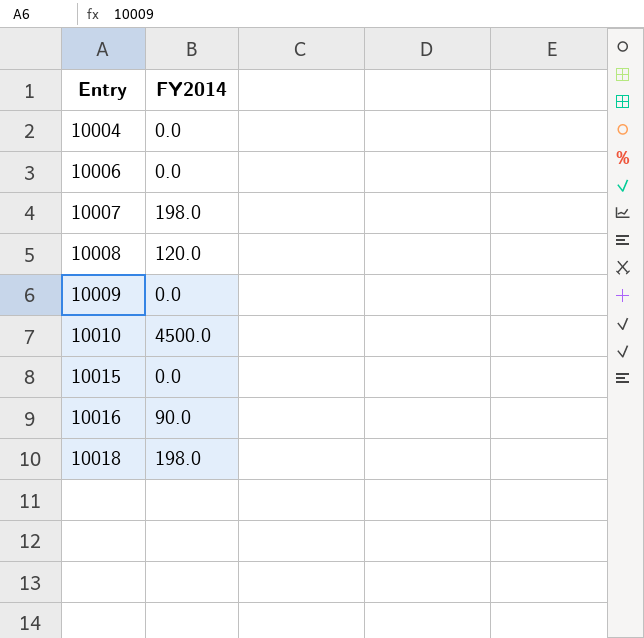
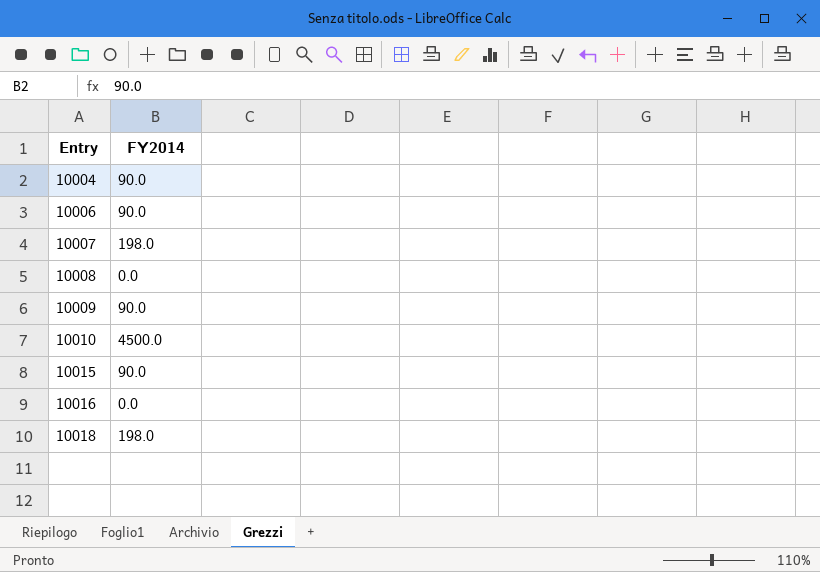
10004 | FY2014: 0.0 -> 90.0
10006 | FY2014: 0.0 -> 90.0
10008 | FY2014: 120.0 -> 0.0
10009 | FY2014: 0.0 -> 90.0
10015 | FY2014: 0.0 -> 90.0
10016 | FY2014: 90.0 -> 0.0

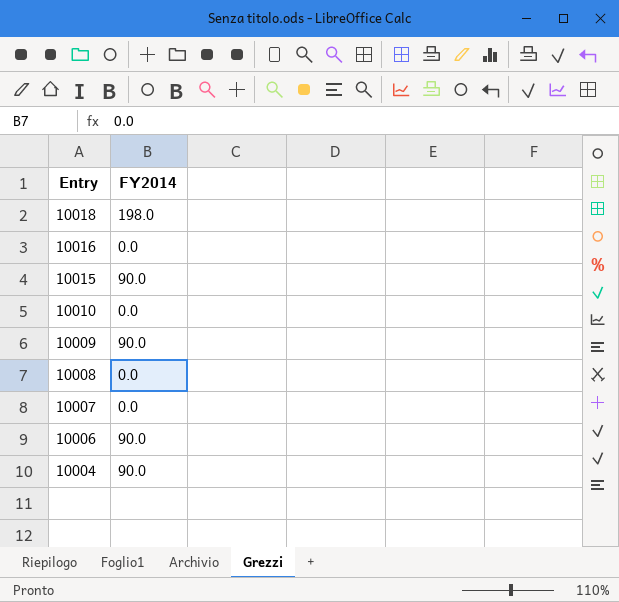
row order: Entry ascending -> Entry descending
10010 | FY2014: 4500.0 -> 0.0
10007 | FY2014: 198.0 -> 0.0

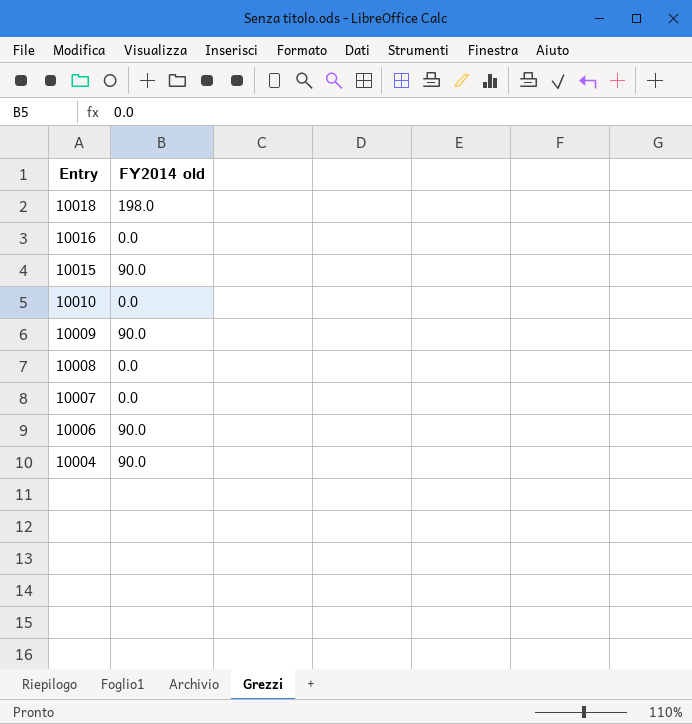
column name: FY2014 -> FY2014 old

